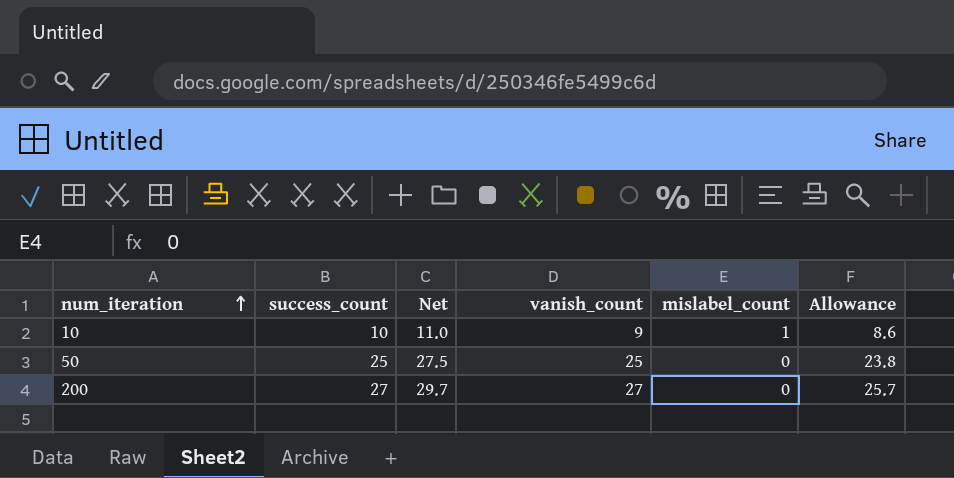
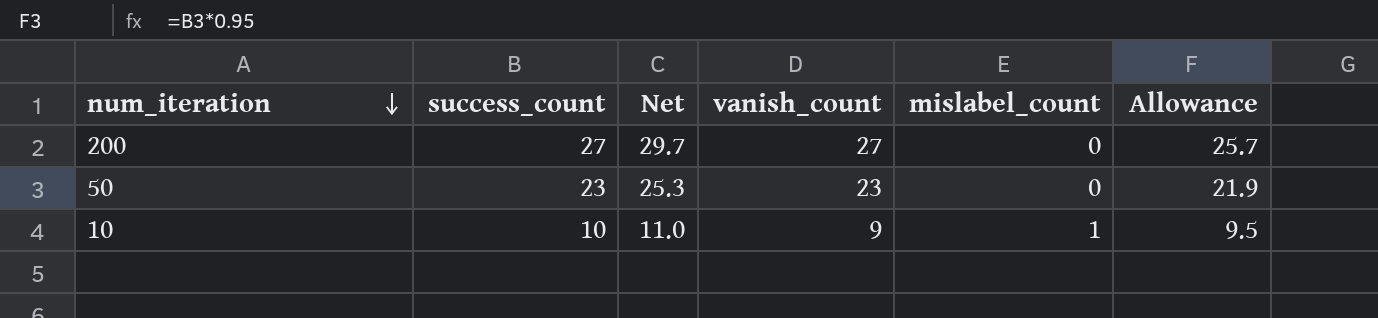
row order: num_iteration ascending -> num_iteration descending
column Allowance | formula: [vanish_count] * 0.95 -> [success_count] * 0.95
50 | success_count: 25 -> 23
50 | Net: 27.5 -> 25.3
50 | vanish_count: 25 -> 23

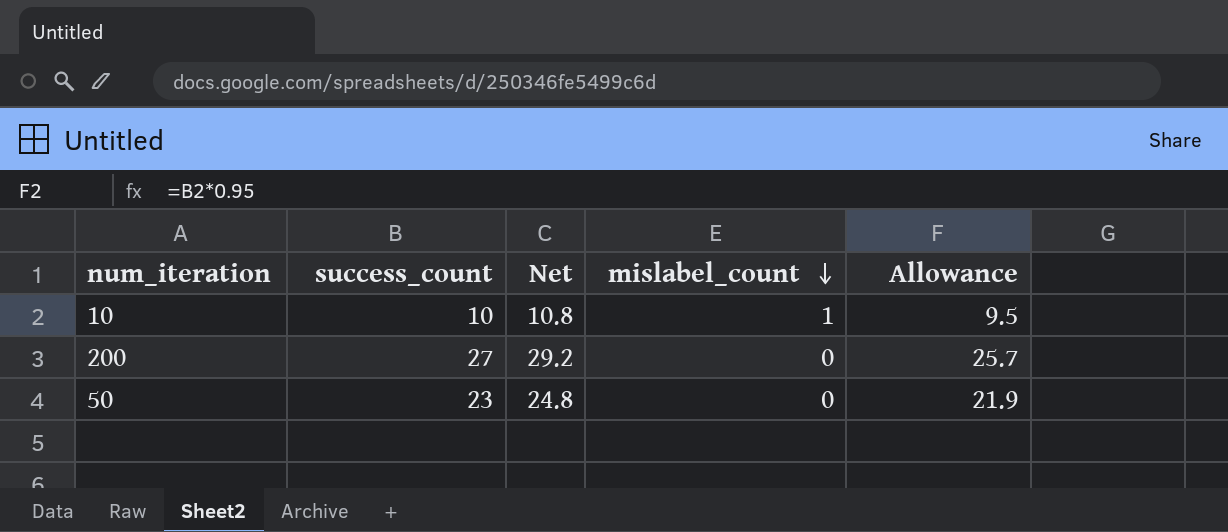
row order: num_iteration descending -> mislabel_count descending
column vanish_count | formula: [success_count] - [mislabel_count] -> none
column Net | formula: [success_count] * 1.1 -> [success_count] * 1.08

